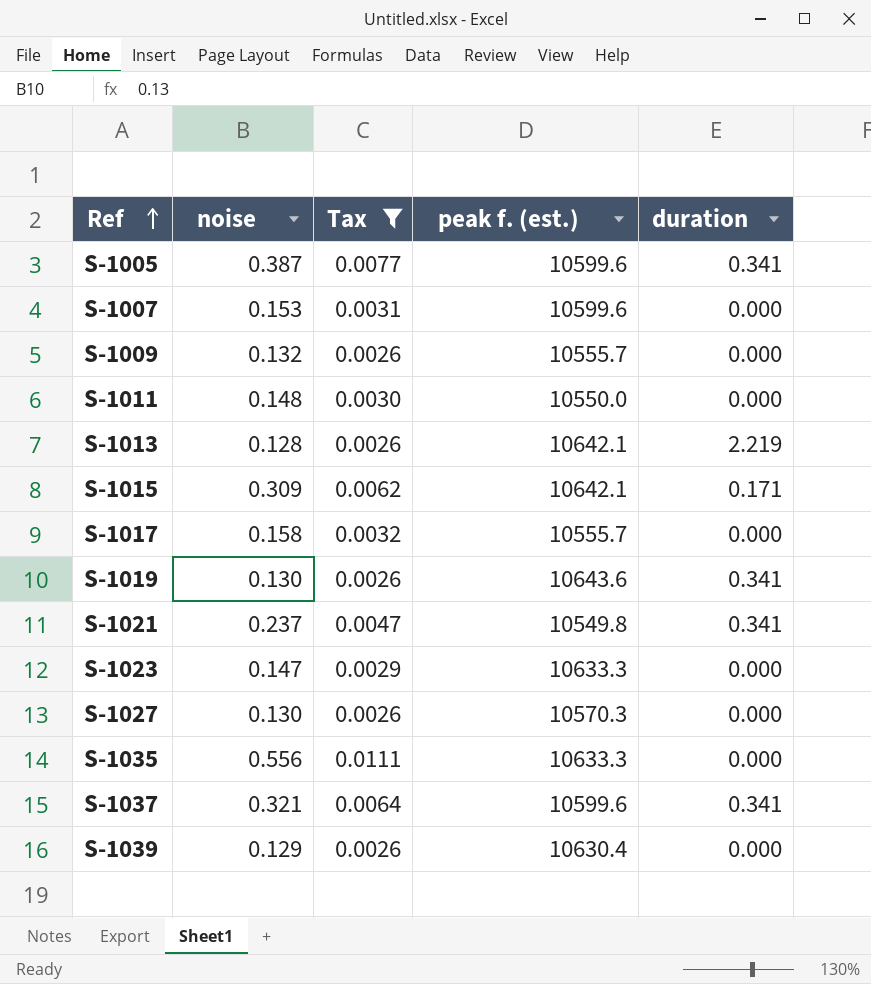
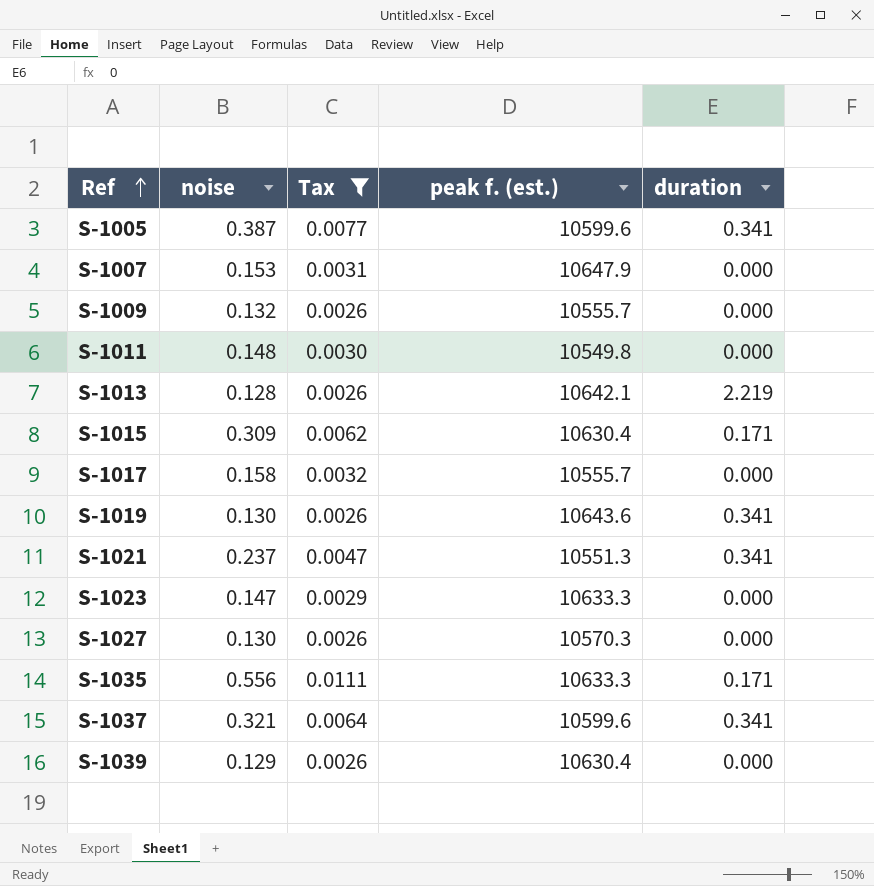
S-1007 | peak f. (est.): 10599.6 -> 10647.9
S-1011 | peak f. (est.): 10550.0 -> 10549.8
S-1015 | peak f. (est.): 10642.1 -> 10630.4
S-1021 | peak f. (est.): 10549.8 -> 10551.3
S-1035 | duration: 0.000 -> 0.171

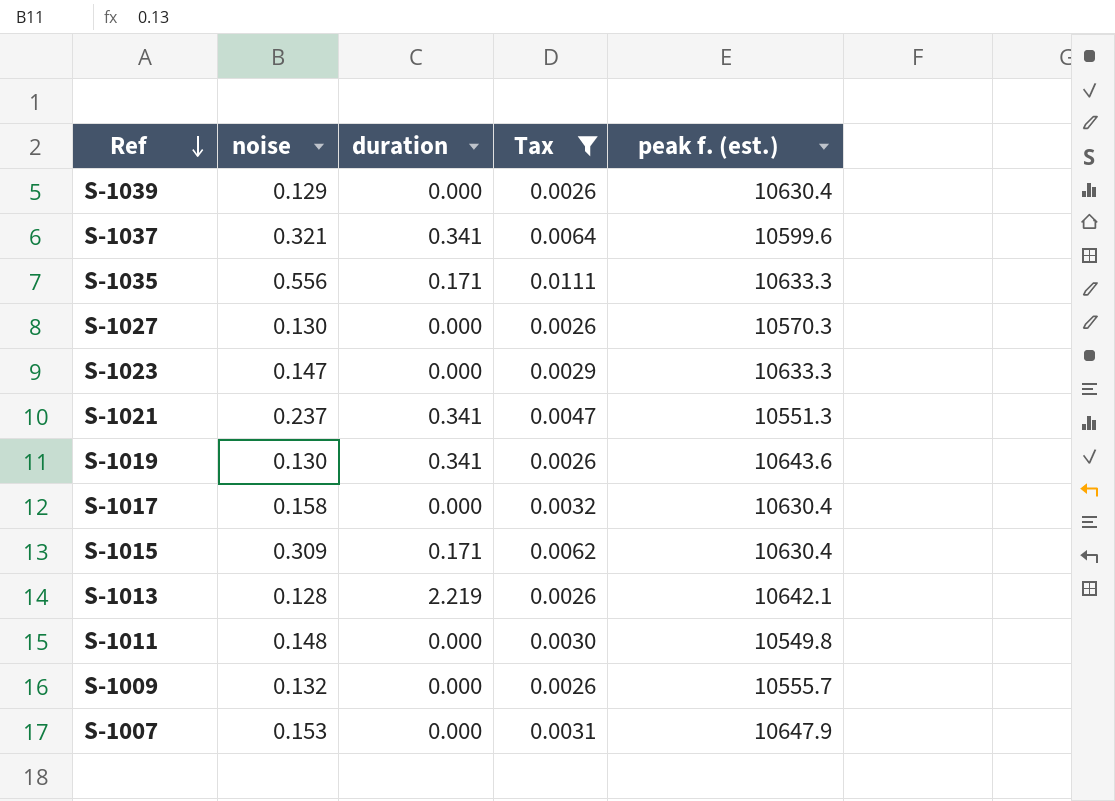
row order: Ref ascending -> Ref descending
column duration | position: 5 -> 3
row S-1005: 0.387 | 0.0077 | 10599.6 | 0.341 -> none
S-1017 | peak f. (est.): 10555.7 -> 10630.4

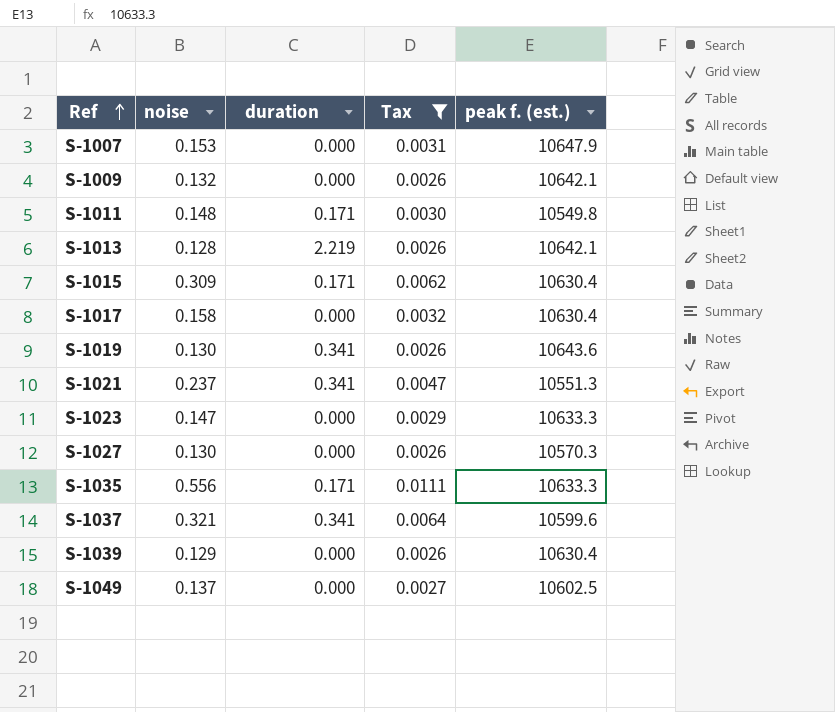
row order: Ref descending -> Ref ascending
S-1009 | peak f. (est.): 10555.7 -> 10642.1
S-1011 | duration: 0.000 -> 0.171
row S-1049: none -> 0.137 | 0.000 | 0.0027 | 10602.5

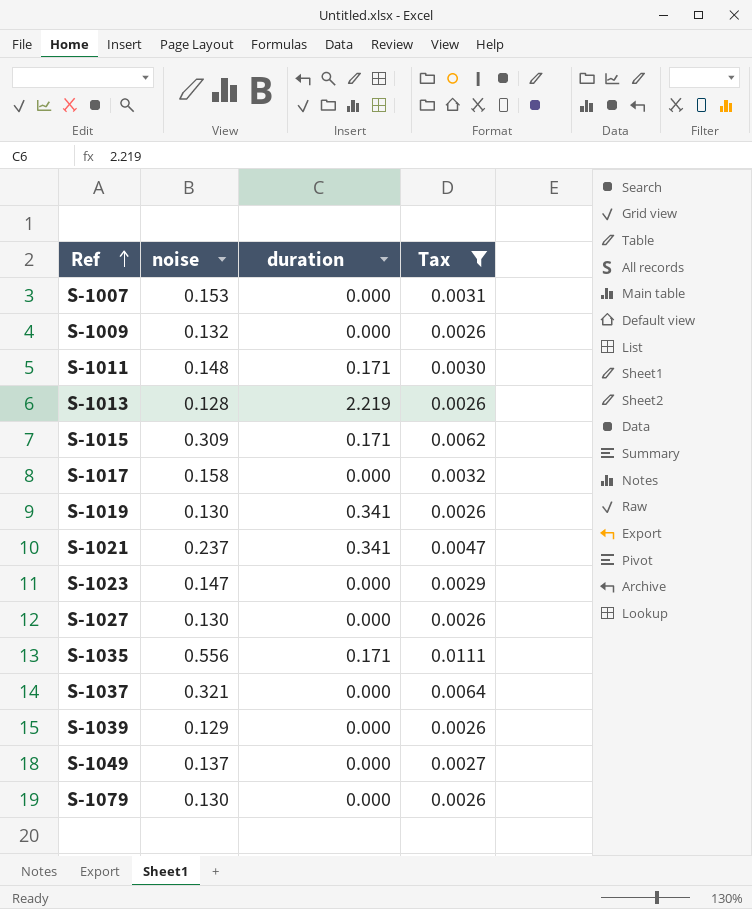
column peak f. (est.) | position: 5 -> none
S-1037 | duration: 0.341 -> 0.000
row S-1079: none -> 0.130 | 0.000 | 0.0026

